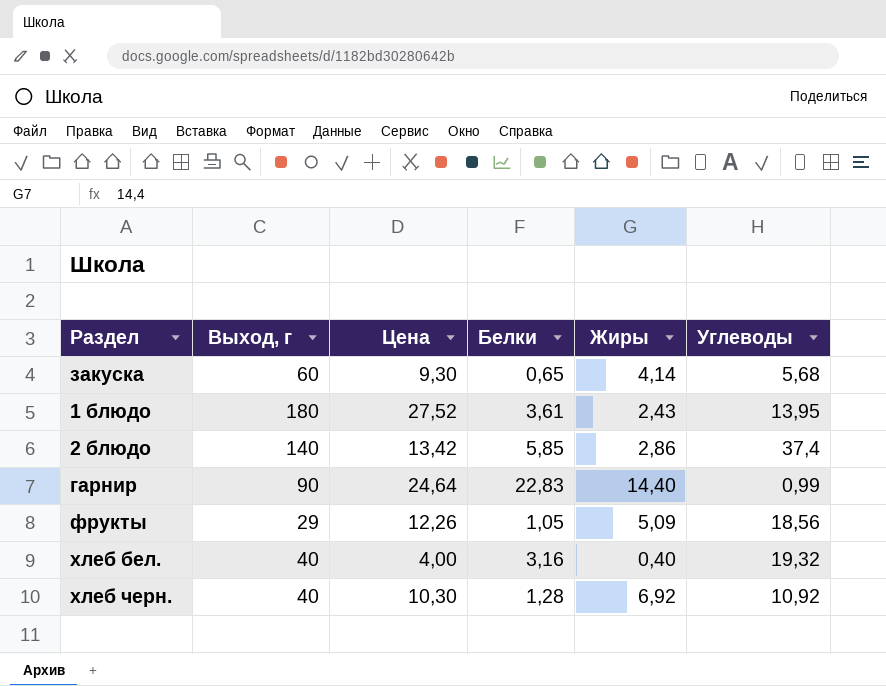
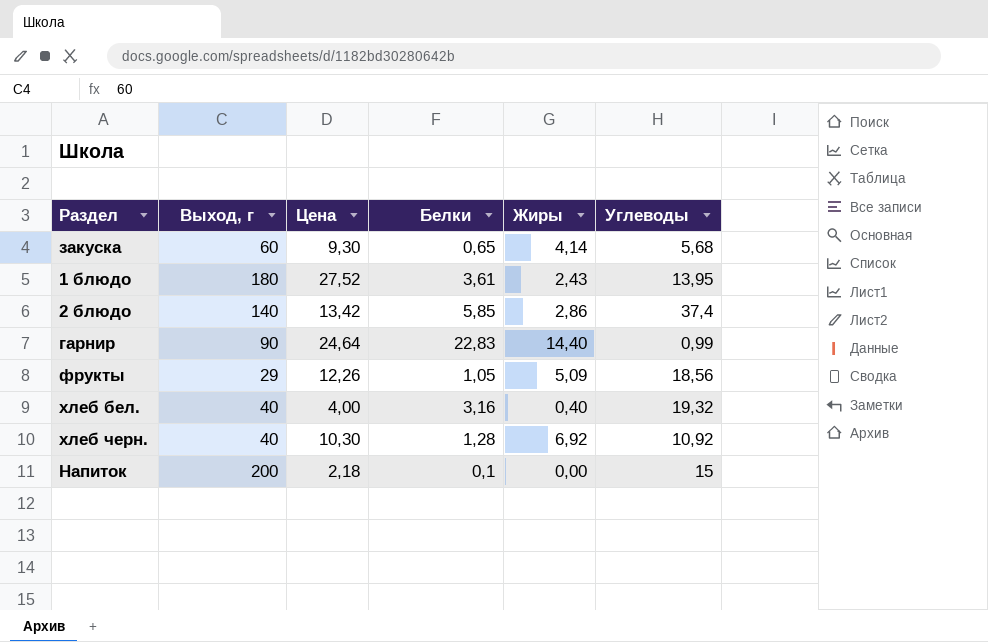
row Напиток: none -> 200 | 2,18 | 0,1 | 0,00 | 15

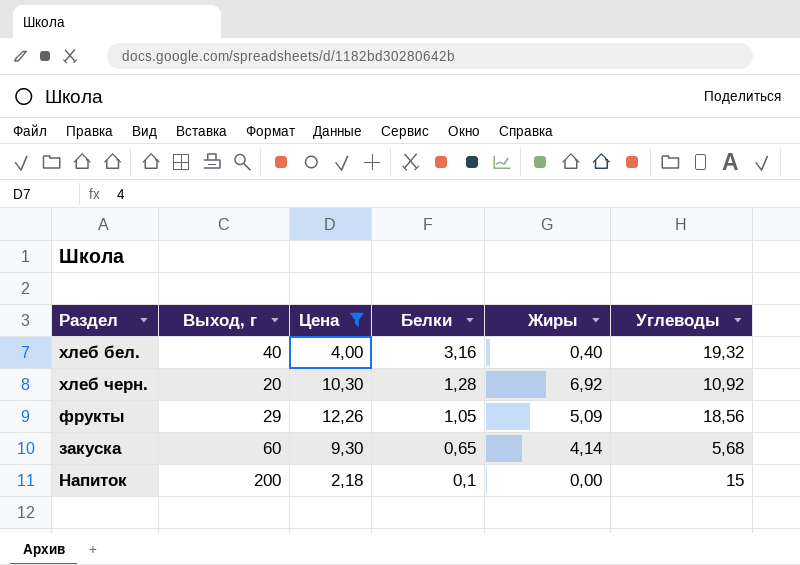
filter: none -> Цена <= 12,26
row order: none -> Белки descending
хлеб черн. | Выход, г: 40 -> 20

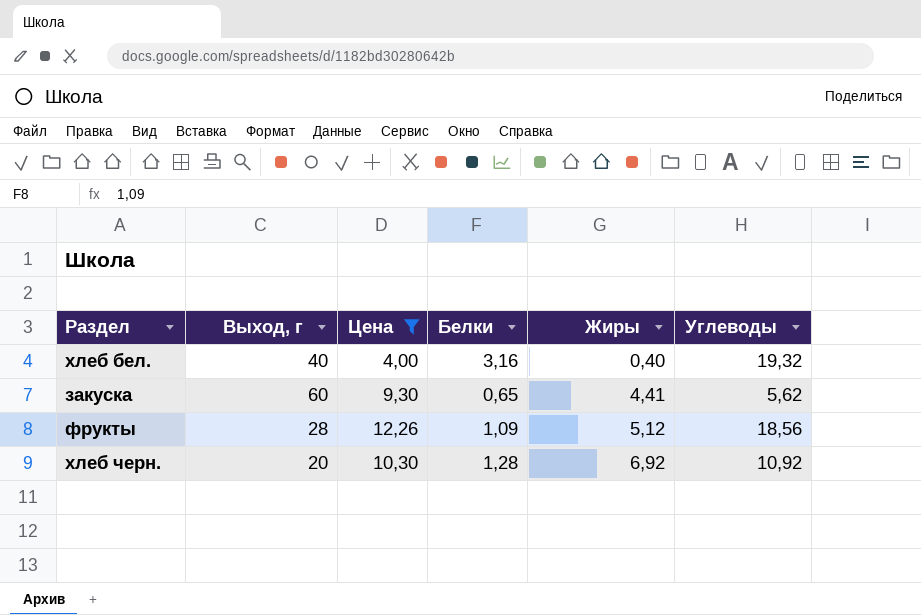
row order: Белки descending -> Жиры ascending
row Напиток: 200 | 2,18 | 0,1 | 0,00 | 15 -> none
закуска | Жиры: 4,14 -> 4,41
закуска | Углеводы: 5,68 -> 5,62
фрукты | Выход, г: 29 -> 28
фрукты | Белки: 1,05 -> 1,09
фрукты | Жиры: 5,09 -> 5,12

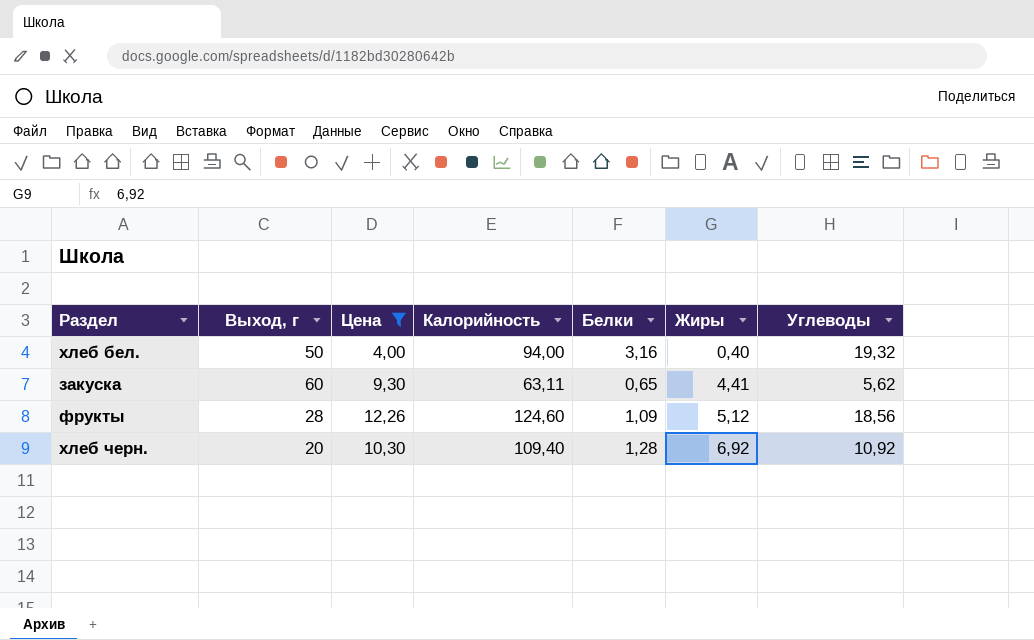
column Калорийность | position: none -> 4
хлеб бел. | Выход, г: 40 -> 50

